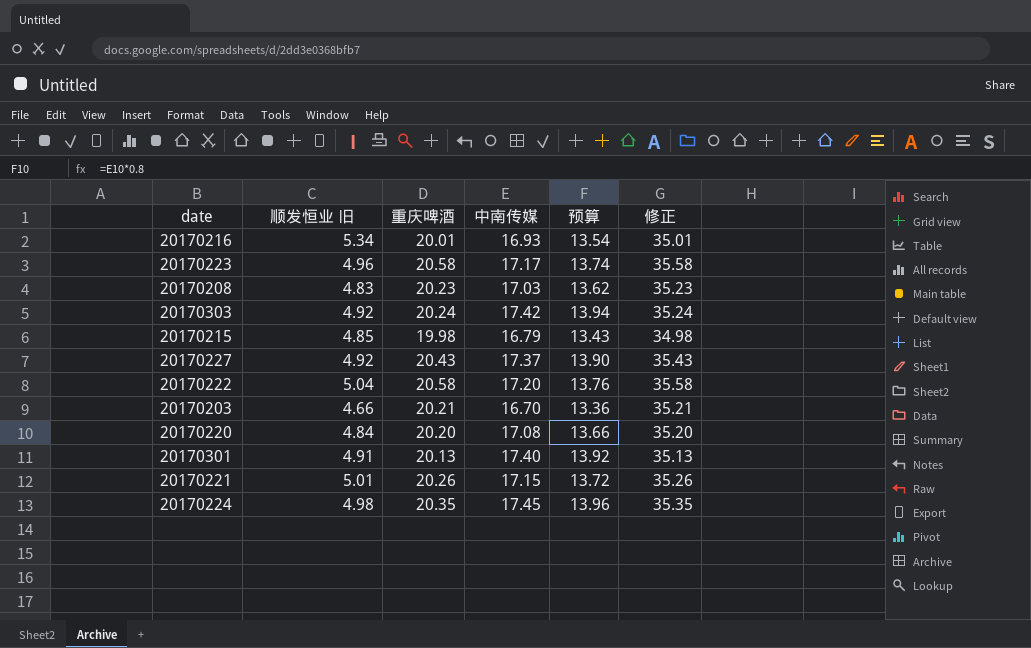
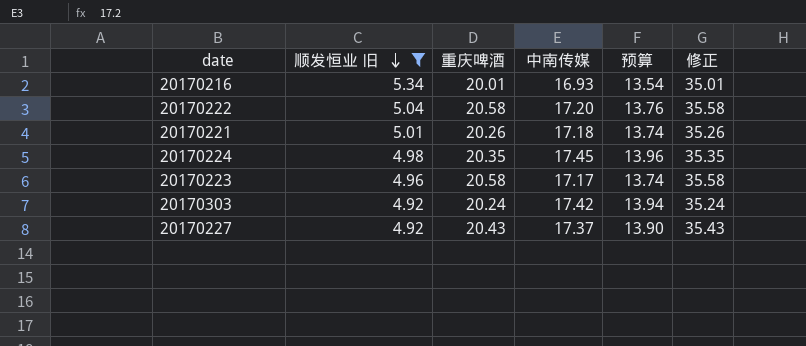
filter: none -> 顺发恒业 旧 >= 4.92
row order: none -> 顺发恒业 旧 descending
20170221 | 中南传媒: 17.15 -> 17.18
20170221 | 预算: 13.72 -> 13.74

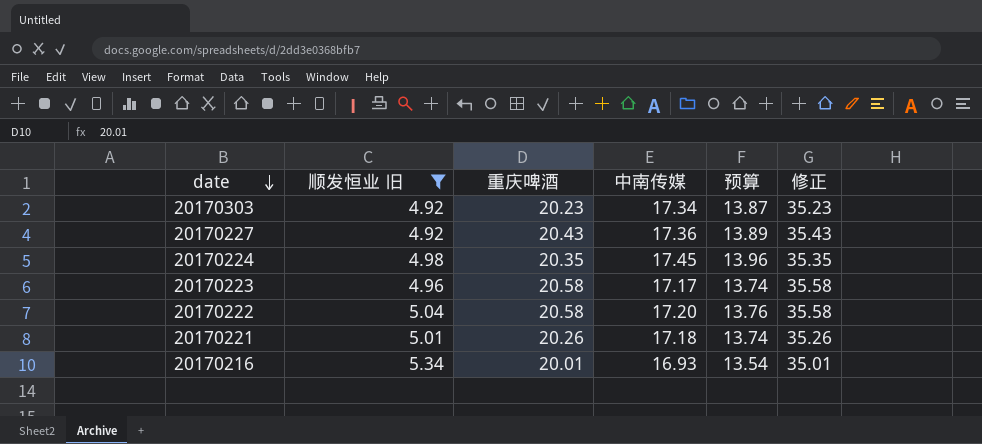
row order: 顺发恒业 旧 descending -> date descending
20170303 | 重庆啤酒: 20.24 -> 20.23
20170303 | 中南传媒: 17.42 -> 17.34
20170303 | 预算: 13.94 -> 13.87
20170303 | 修正: 35.24 -> 35.23
20170227 | 中南传媒: 17.37 -> 17.36
20170227 | 预算: 13.90 -> 13.89

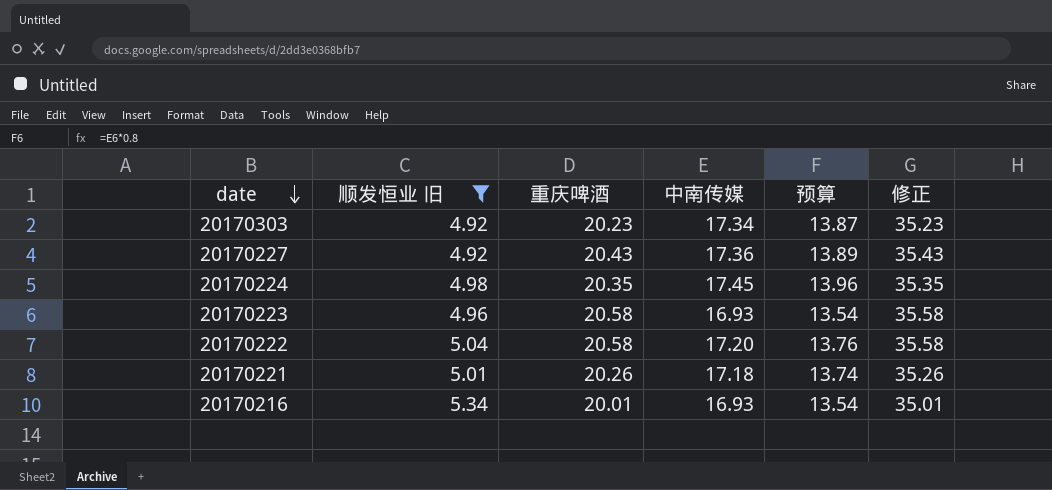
20170223 | 中南传媒: 17.17 -> 16.93
20170223 | 预算: 13.74 -> 13.54

